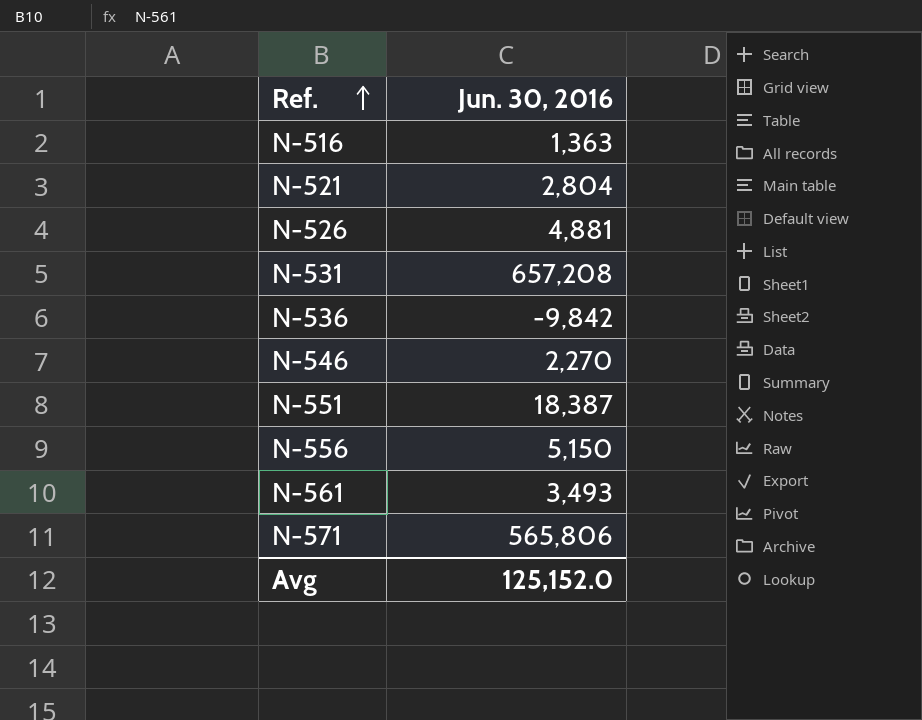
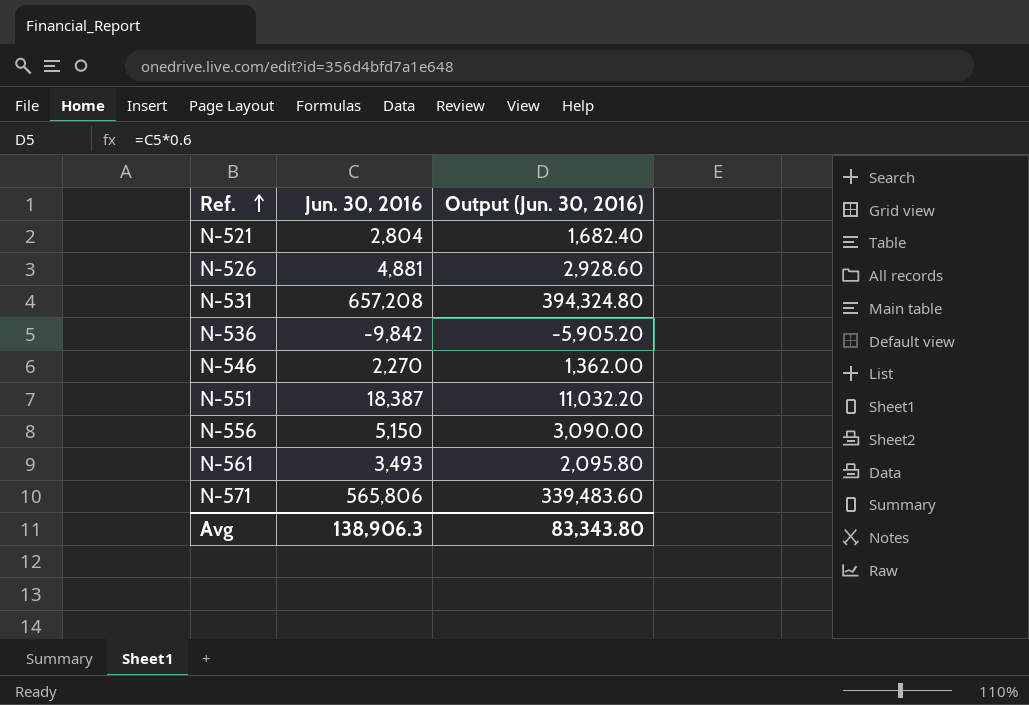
column Output (Jun. 30, 2016) | formula: none -> [Jun. 30, 2016] * 0.6
row N-516: 1,363 -> none
Avg | Jun. 30, 2016: 125,152.0 -> 138,906.3

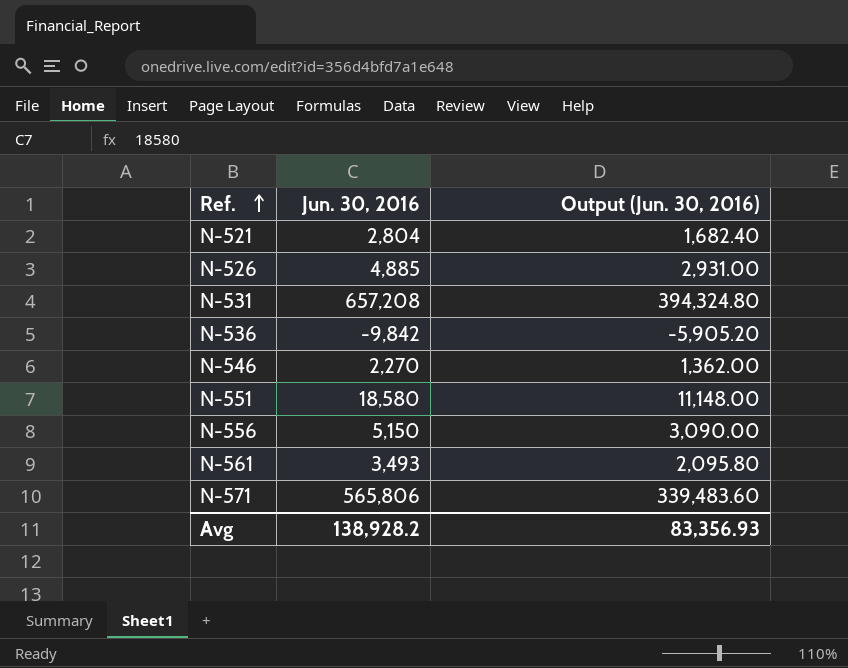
N-526 | Jun. 30, 2016: 4,881 -> 4,885
N-526 | Output (Jun. 30, 2016): 2,928.60 -> 2,931.00
N-551 | Jun. 30, 2016: 18,387 -> 18,580
N-551 | Output (Jun. 30, 2016): 11,032.20 -> 11,148.00
Avg | Jun. 30, 2016: 138,906.3 -> 138,928.2
Avg | Output (Jun. 30, 2016): 83,343.80 -> 83,356.93

